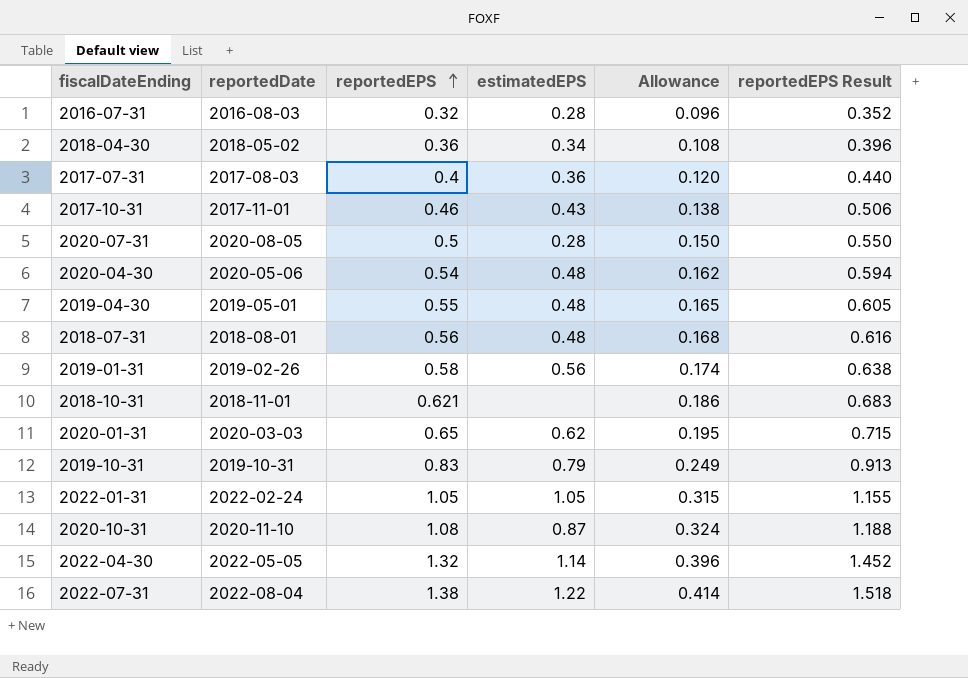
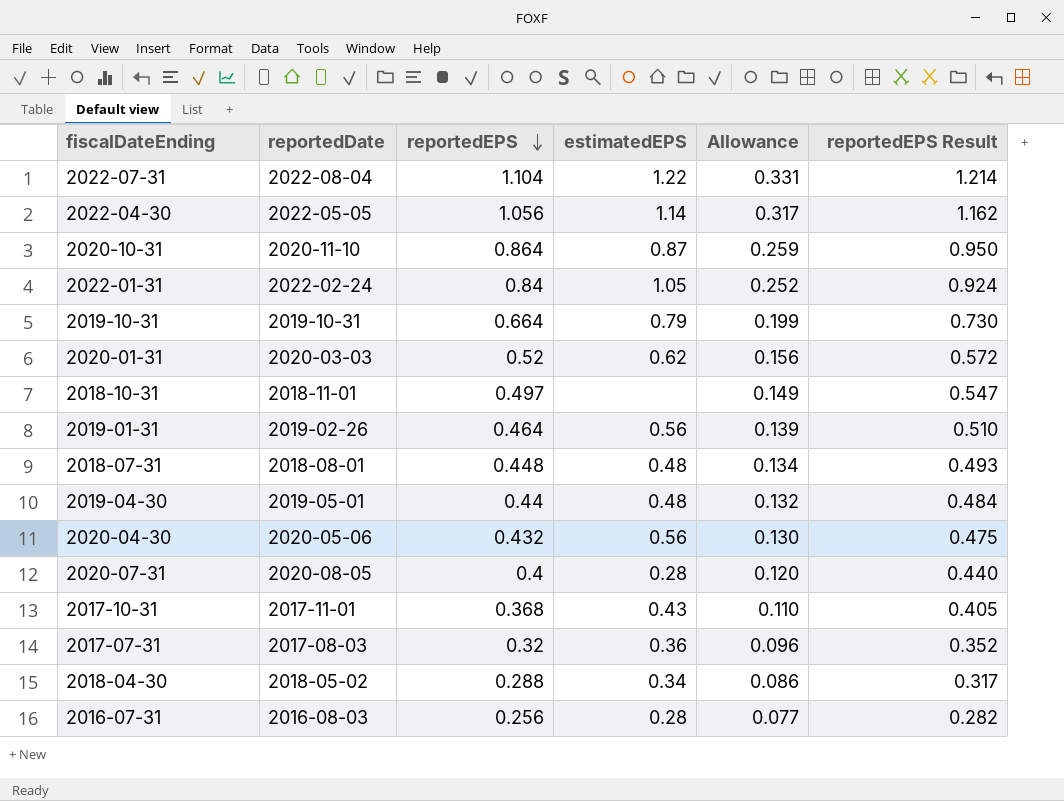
row order: reportedEPS ascending -> reportedEPS descending
2022-07-31 | reportedEPS: 1.38 -> 1.104
2022-07-31 | Allowance: 0.414 -> 0.331
2022-07-31 | reportedEPS Result: 1.518 -> 1.214
2022-04-30 | reportedEPS: 1.32 -> 1.056
2022-04-30 | Allowance: 0.396 -> 0.317
2022-04-30 | reportedEPS Result: 1.452 -> 1.162
2020-10-31 | reportedEPS: 1.08 -> 0.864
2020-10-31 | Allowance: 0.324 -> 0.259
2020-10-31 | reportedEPS Result: 1.188 -> 0.950
2022-01-31 | reportedEPS: 1.05 -> 0.84
2022-01-31 | Allowance: 0.315 -> 0.252
2022-01-31 | reportedEPS Result: 1.155 -> 0.924
2019-10-31 | reportedEPS: 0.83 -> 0.664
2019-10-31 | Allowance: 0.249 -> 0.199
2019-10-31 | reportedEPS Result: 0.913 -> 0.730
2020-01-31 | reportedEPS: 0.65 -> 0.52
2020-01-31 | Allowance: 0.195 -> 0.156
2020-01-31 | reportedEPS Result: 0.715 -> 0.572
2018-10-31 | reportedEPS: 0.621 -> 0.497
2018-10-31 | Allowance: 0.186 -> 0.149
2018-10-31 | reportedEPS Result: 0.683 -> 0.547
2019-01-31 | reportedEPS: 0.58 -> 0.464
2019-01-31 | Allowance: 0.174 -> 0.139
2019-01-31 | reportedEPS Result: 0.638 -> 0.510
2018-07-31 | reportedEPS: 0.56 -> 0.448
2018-07-31 | Allowance: 0.168 -> 0.134
2018-07-31 | reportedEPS Result: 0.616 -> 0.493
2019-04-30 | reportedEPS: 0.55 -> 0.44
2019-04-30 | Allowance: 0.165 -> 0.132
2019-04-30 | reportedEPS Result: 0.605 -> 0.484
2020-04-30 | reportedEPS: 0.54 -> 0.432
2020-04-30 | estimatedEPS: 0.48 -> 0.56
2020-04-30 | Allowance: 0.162 -> 0.130
2020-04-30 | reportedEPS Result: 0.594 -> 0.475
2020-07-31 | reportedEPS: 0.5 -> 0.4
2020-07-31 | Allowance: 0.150 -> 0.120
2020-07-31 | reportedEPS Result: 0.550 -> 0.440
2017-10-31 | reportedEPS: 0.46 -> 0.368
2017-10-31 | Allowance: 0.138 -> 0.110
2017-10-31 | reportedEPS Result: 0.506 -> 0.405
2017-07-31 | reportedEPS: 0.4 -> 0.32
2017-07-31 | Allowance: 0.120 -> 0.096
2017-07-31 | reportedEPS Result: 0.440 -> 0.352
2018-04-30 | reportedEPS: 0.36 -> 0.288
2018-04-30 | Allowance: 0.108 -> 0.086
2018-04-30 | reportedEPS Result: 0.396 -> 0.317
2016-07-31 | reportedEPS: 0.32 -> 0.256
2016-07-31 | Allowance: 0.096 -> 0.077
2016-07-31 | reportedEPS Result: 0.352 -> 0.282

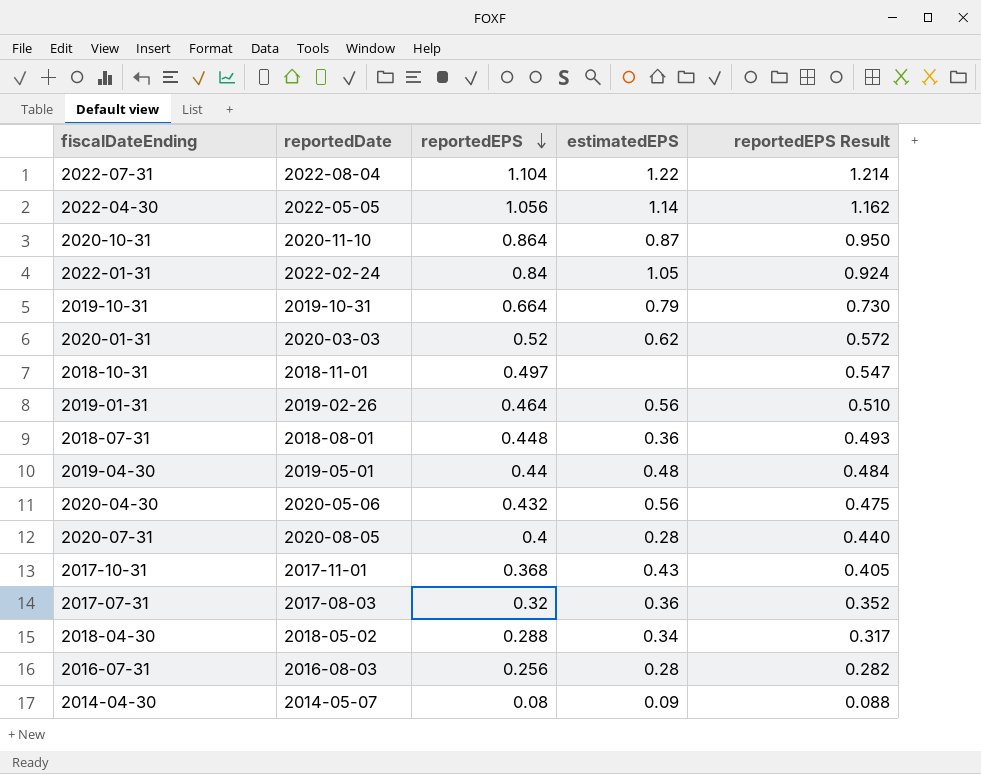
column Allowance | formula: [reportedEPS] * 0.3 -> none
2018-07-31 | estimatedEPS: 0.48 -> 0.36
row 2014-04-30: none -> 2014-05-07 | 0.08 | 0.09 | 0.088

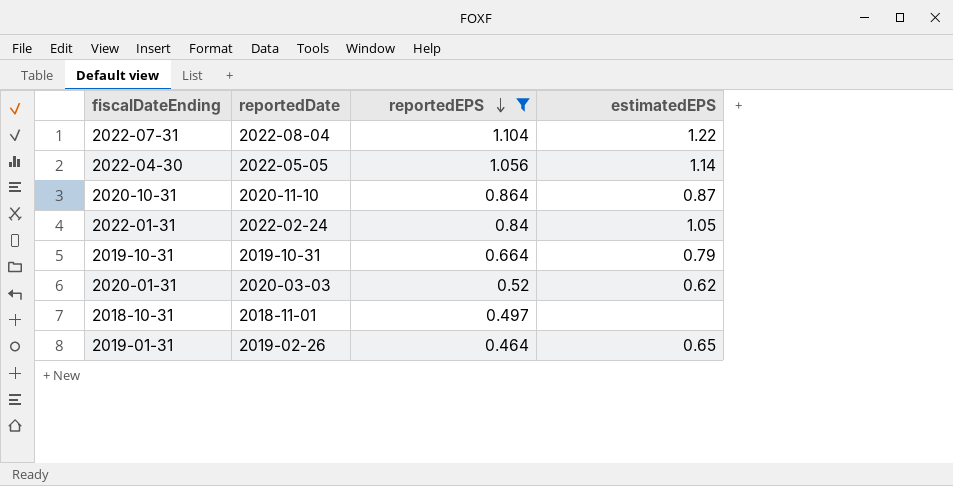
filter: none -> reportedEPS >= 0.464
column reportedEPS Result | formula: [reportedEPS] * 1.1 -> none
2019-01-31 | estimatedEPS: 0.56 -> 0.65

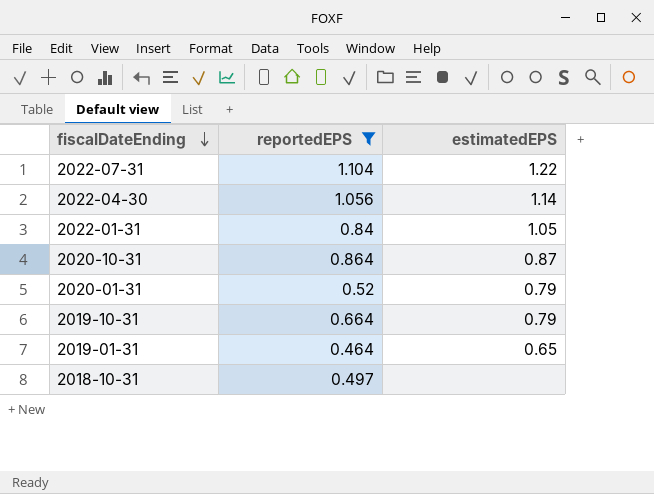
row order: reportedEPS descending -> fiscalDateEnding descending
column reportedDate | position: 2 -> none
2020-01-31 | estimatedEPS: 0.62 -> 0.79

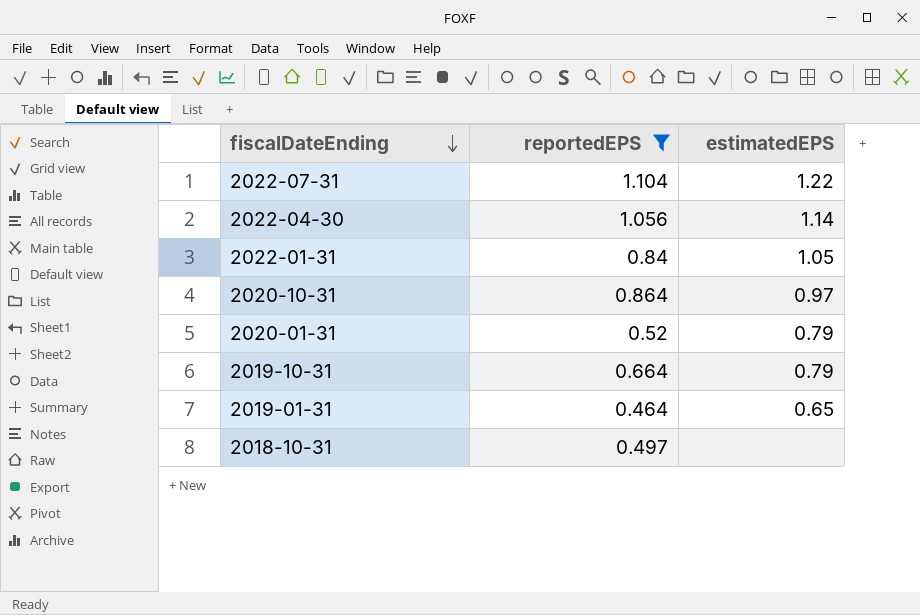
2020-10-31 | estimatedEPS: 0.87 -> 0.97

